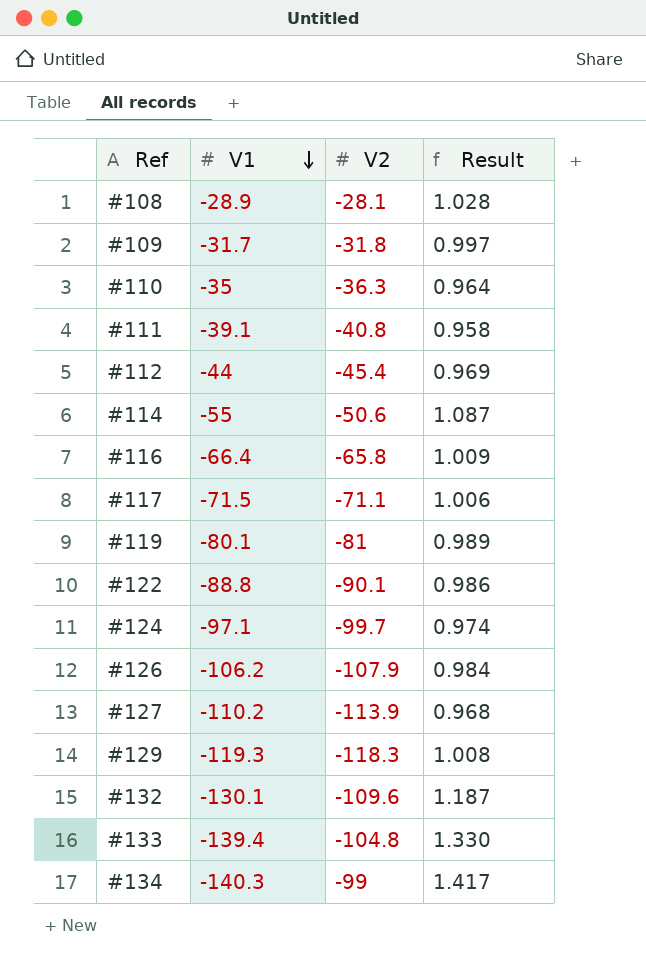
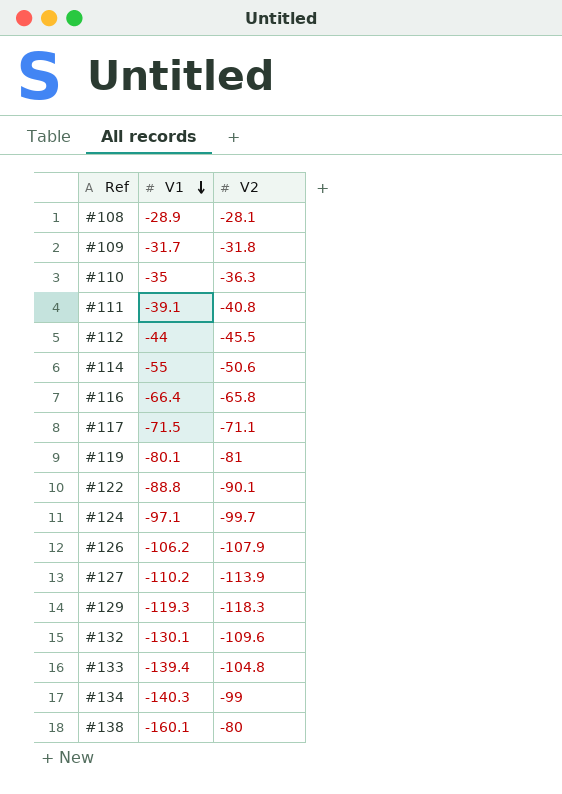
column Result | formula: [V1] / [V2] -> none
#112 | V2: -45.4 -> -45.5
row #138: none -> -160.1 | -80

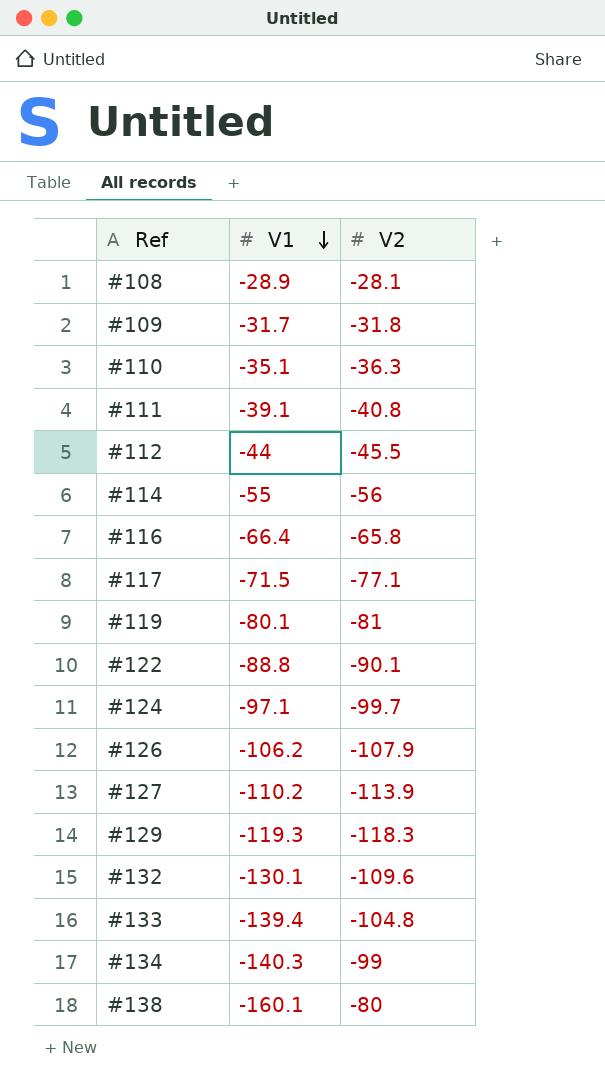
#110 | V1: -35 -> -35.1
#114 | V2: -50.6 -> -56
#117 | V2: -71.1 -> -77.1

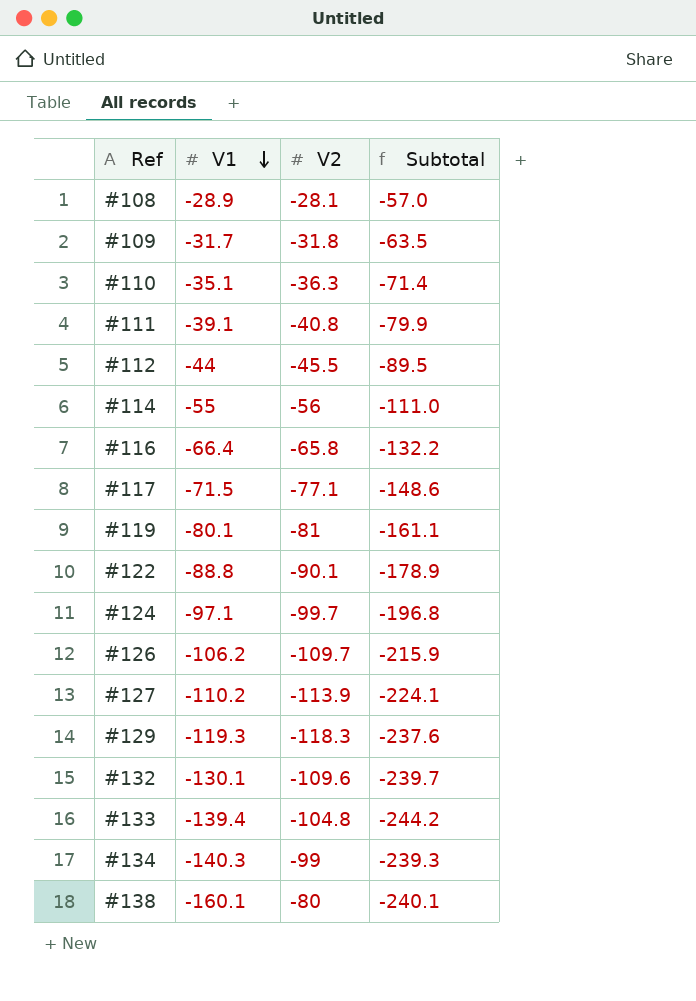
column Subtotal | formula: none -> [V1] + [V2]
#126 | V2: -107.9 -> -109.7

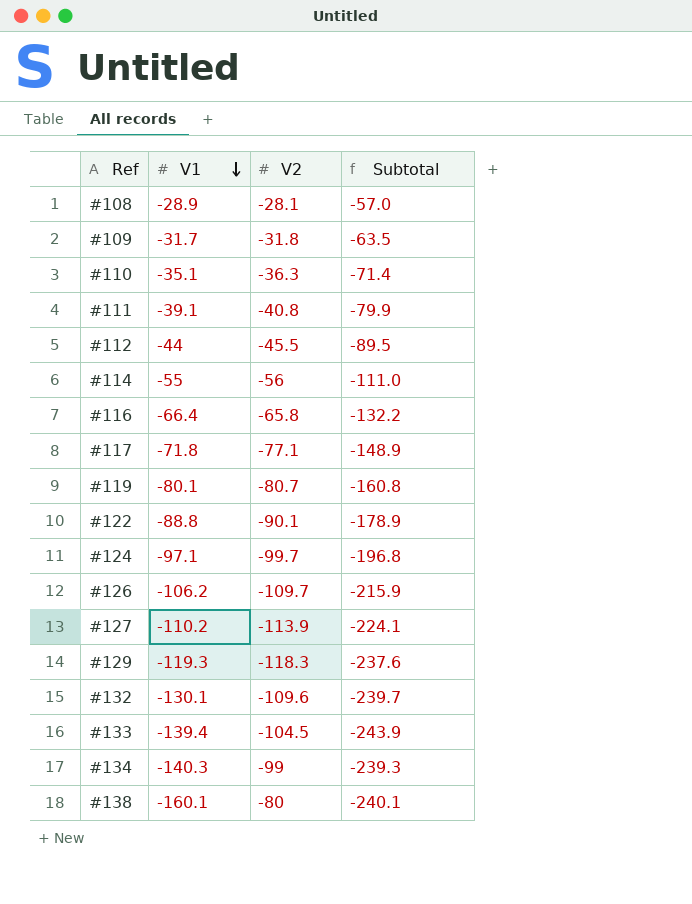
#117 | V1: -71.5 -> -71.8
#117 | Subtotal: -148.6 -> -148.9
#119 | V2: -81 -> -80.7
#119 | Subtotal: -161.1 -> -160.8
#133 | V2: -104.8 -> -104.5
#133 | Subtotal: -244.2 -> -243.9

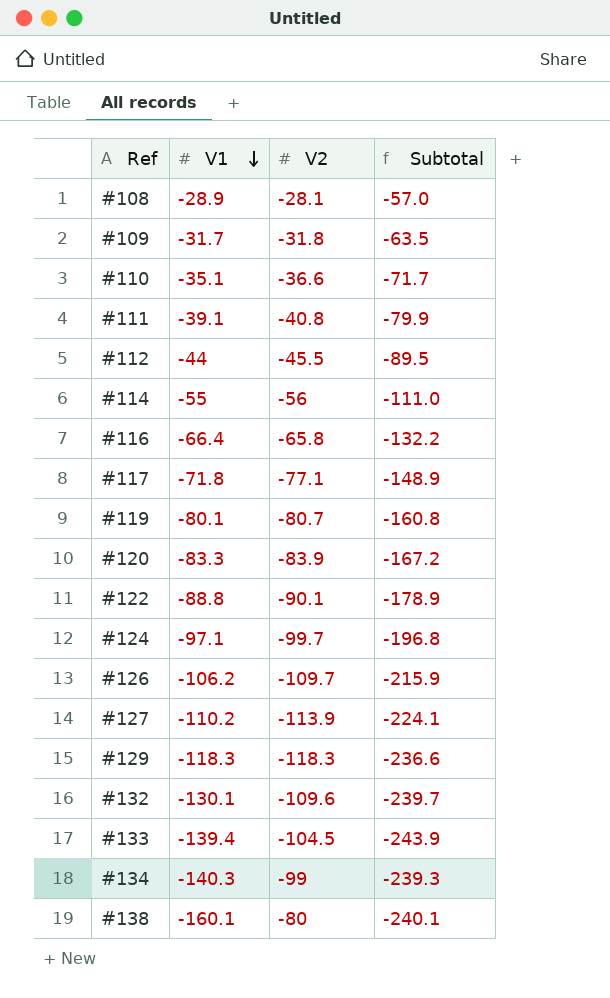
#110 | V2: -36.3 -> -36.6
#110 | Subtotal: -71.4 -> -71.7
row #120: none -> -83.3 | -83.9 | -167.2
#129 | V1: -119.3 -> -118.3
#129 | Subtotal: -237.6 -> -236.6

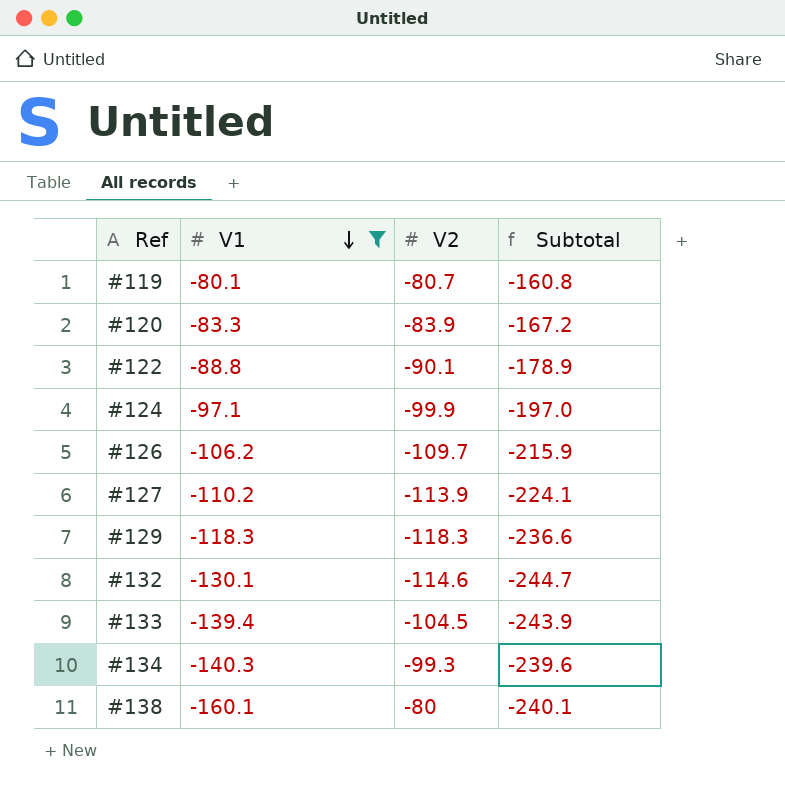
filter: none -> V1 <= -80.1
#124 | V2: -99.7 -> -99.9
#124 | Subtotal: -196.8 -> -197.0
#132 | V2: -109.6 -> -114.6
#132 | Subtotal: -239.7 -> -244.7
#134 | V2: -99 -> -99.3
#134 | Subtotal: -239.3 -> -239.6

